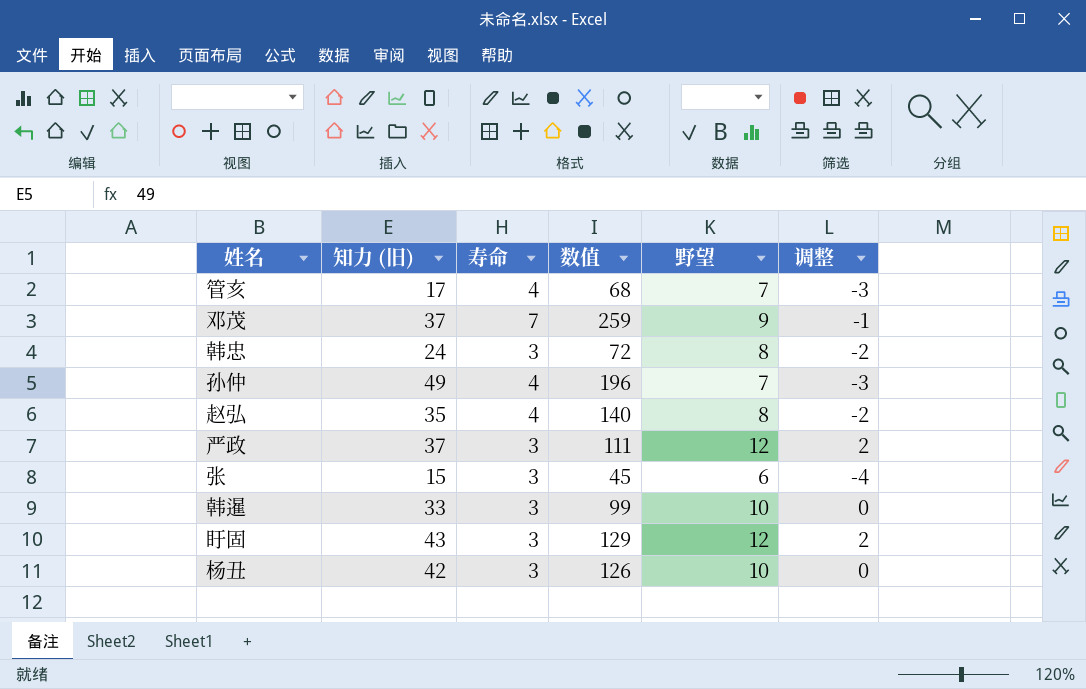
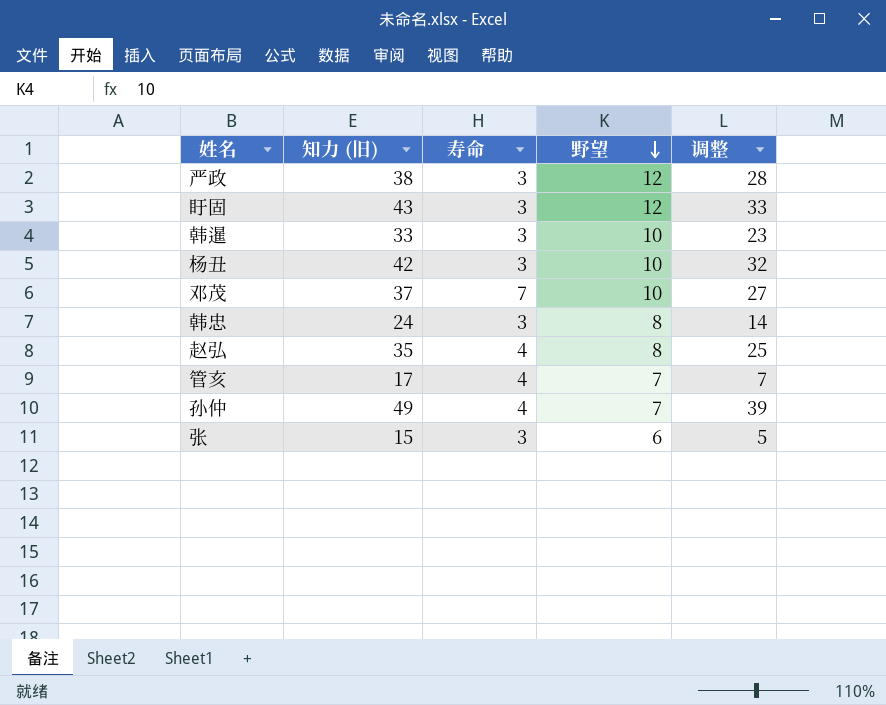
row order: none -> 野望 descending
column 数值 | formula: [知力 (旧)] * [寿命] -> none
column 调整 | formula: [野望] - 10 -> [知力 (旧)] - 10
严政 | 知力 (旧): 37 -> 38
邓茂 | 野望: 9 -> 10

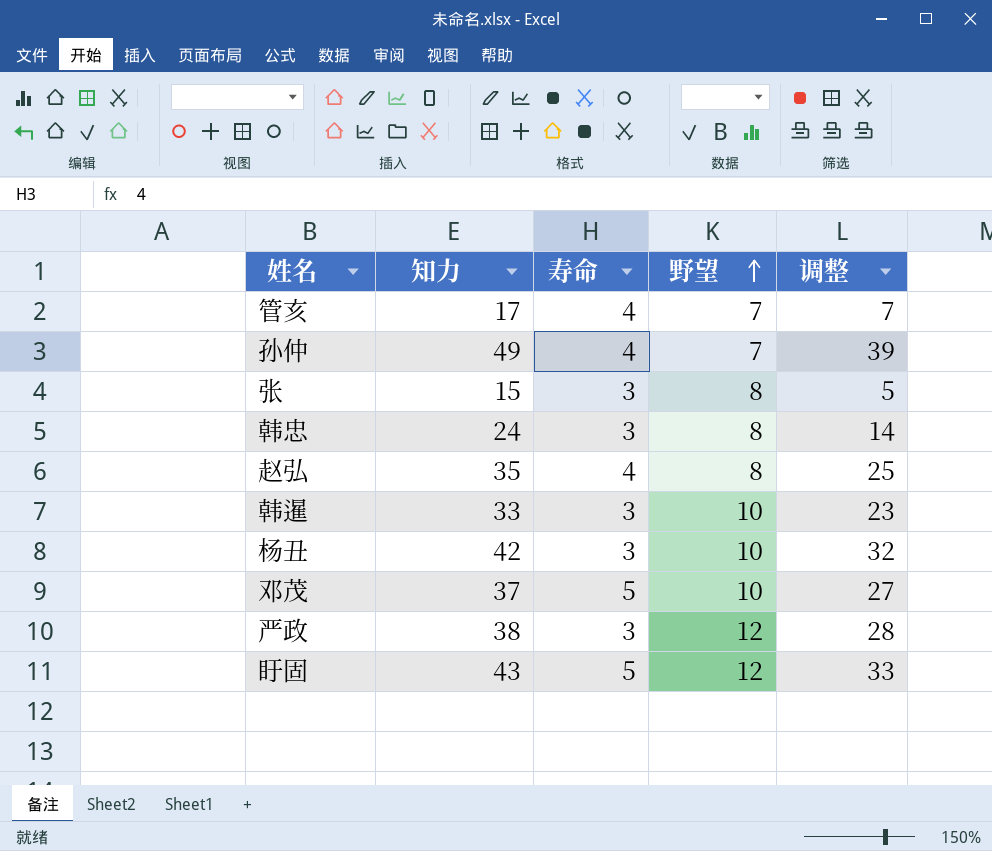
row order: 野望 descending -> 野望 ascending
column name: 知力 (旧) -> 知力
张 | 野望: 6 -> 8
邓茂 | 寿命: 7 -> 5
盱固 | 寿命: 3 -> 5

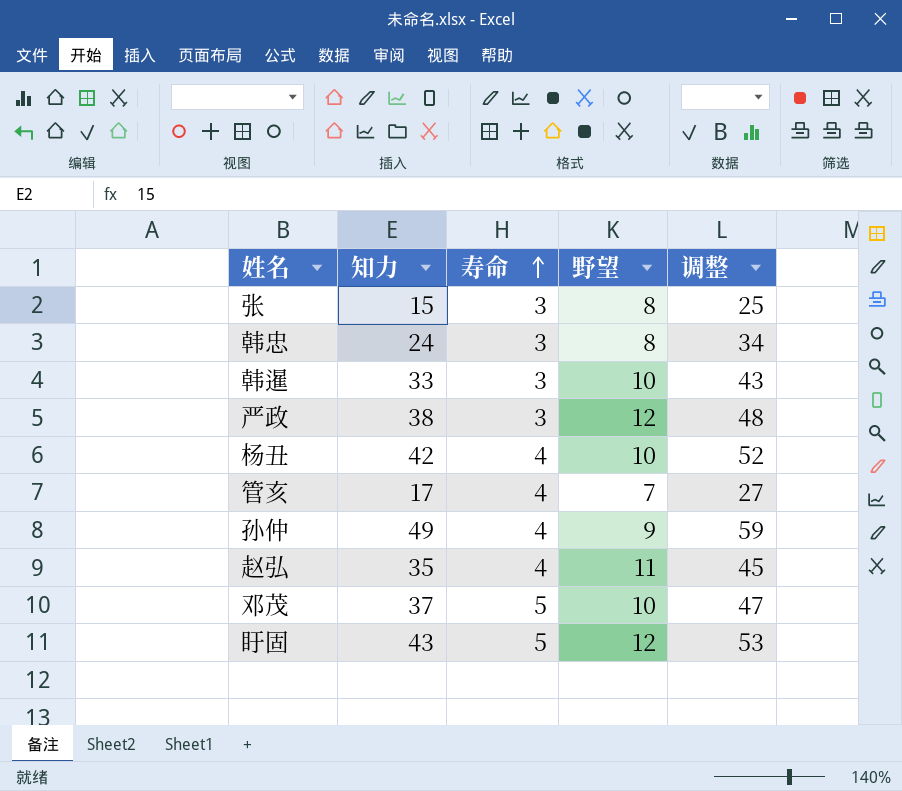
row order: 野望 ascending -> 寿命 ascending
column 调整 | formula: [知力] - 10 -> [知力] + 10
杨丑 | 寿命: 3 -> 4
孙仲 | 野望: 7 -> 9
赵弘 | 野望: 8 -> 11

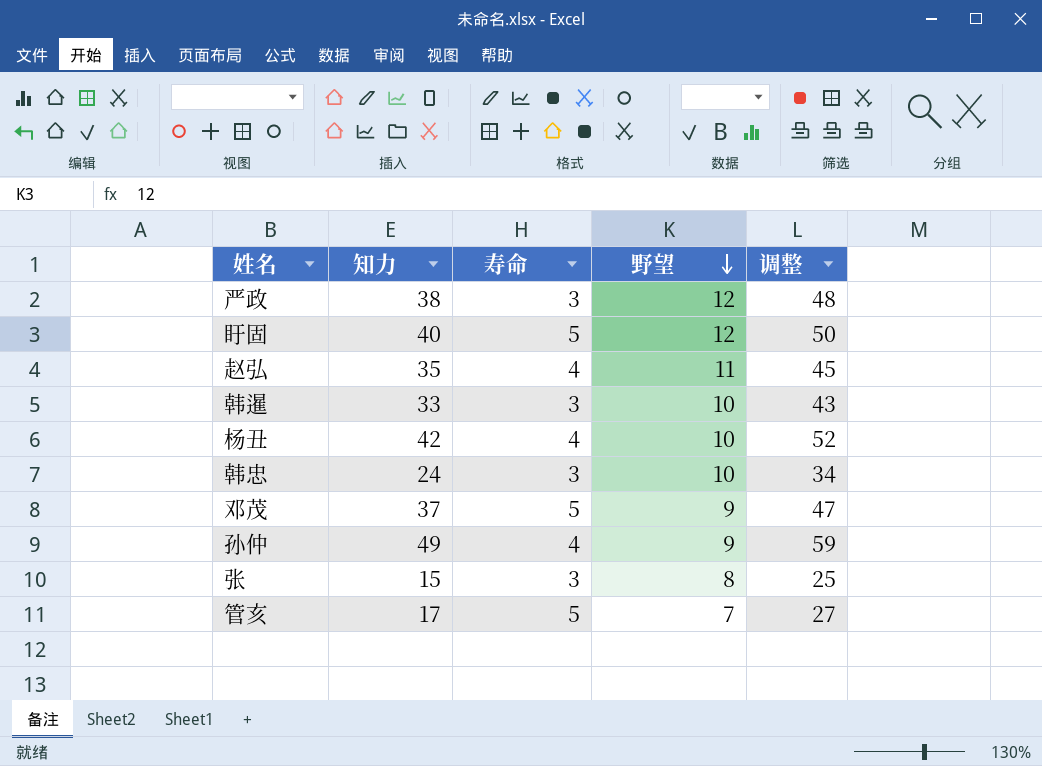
row order: 寿命 ascending -> 野望 descending
盱固 | 知力: 43 -> 40
盱固 | 调整: 53 -> 50
韩忠 | 野望: 8 -> 10
邓茂 | 野望: 10 -> 9
管亥 | 寿命: 4 -> 5

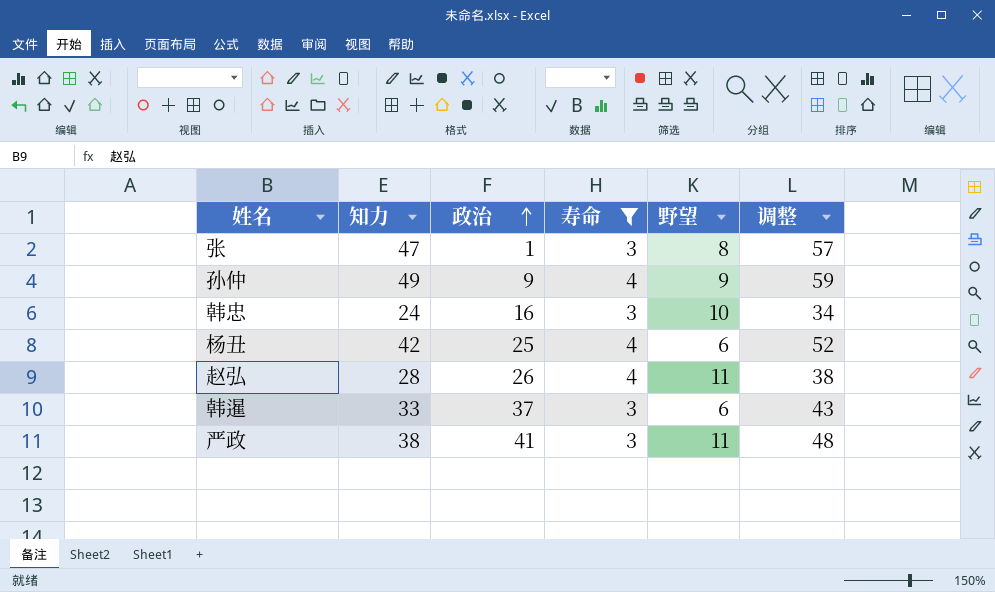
filter: none -> 寿命 != 5
row order: 野望 descending -> 政治 ascending
column 政治 | position: none -> 3
张 | 知力: 15 -> 47
张 | 调整: 25 -> 57
杨丑 | 野望: 10 -> 6
赵弘 | 知力: 35 -> 28
赵弘 | 调整: 45 -> 38
韩暹 | 野望: 10 -> 6
严政 | 野望: 12 -> 11

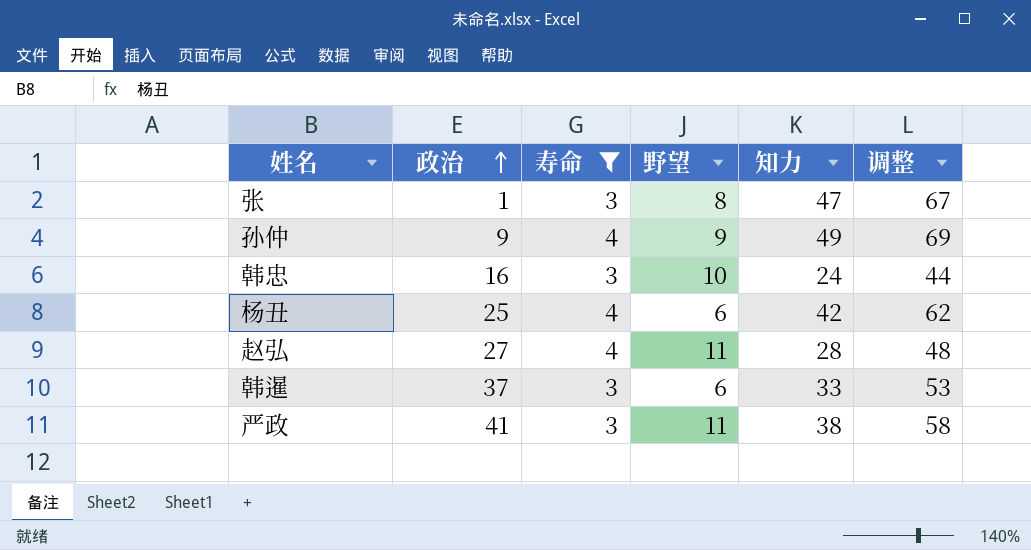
column 知力 | position: 2 -> 5
column 调整 | formula: [知力] + 10 -> [知力] + 20
赵弘 | 政治: 26 -> 27

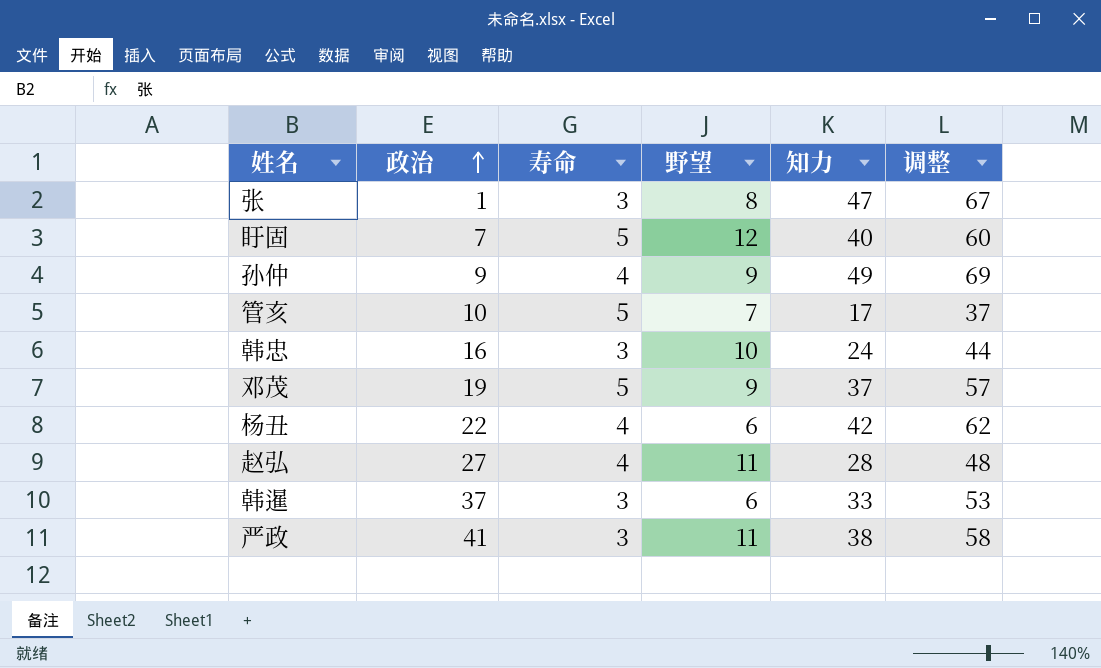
filter: 寿命 != 5 -> none
杨丑 | 政治: 25 -> 22

